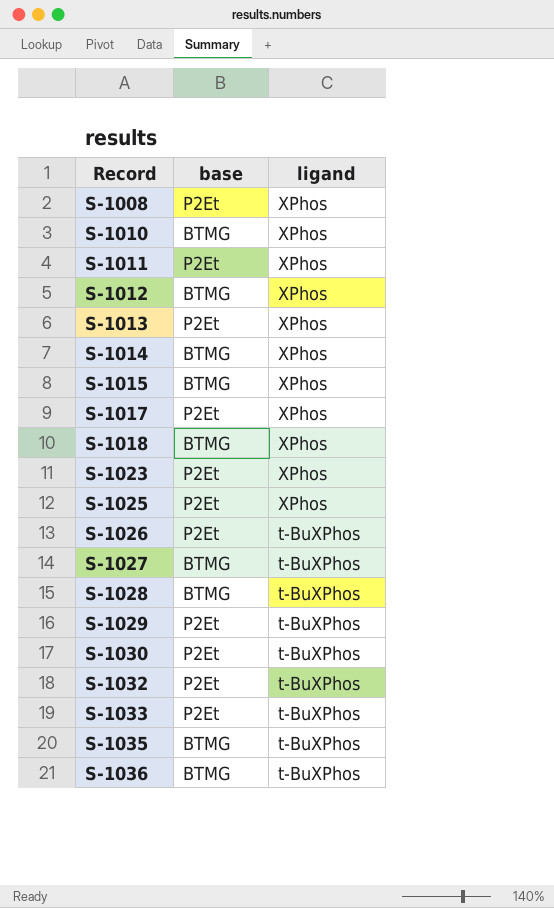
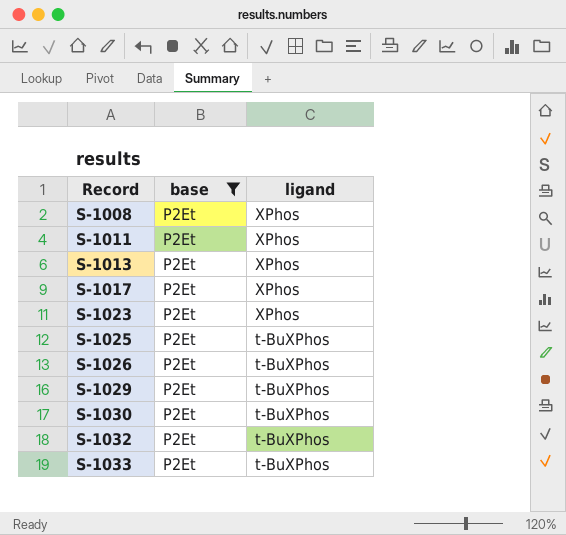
filter: none -> base = P2Et
S-1025 | ligand: XPhos -> t-BuXPhos

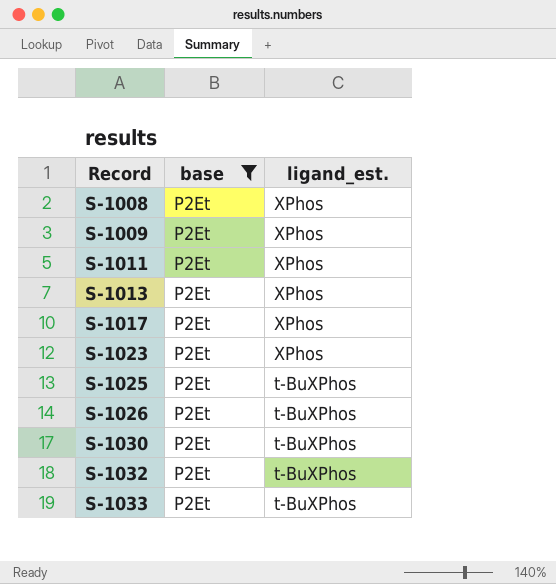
column name: ligand -> ligand_est.
row S-1029: P2Et | t-BuXPhos -> none
row S-1009: none -> P2Et | XPhos

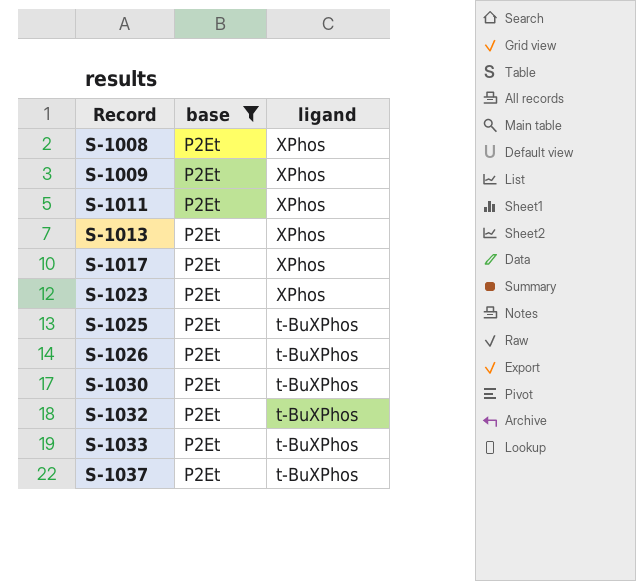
column name: ligand_est. -> ligand
row S-1037: none -> P2Et | t-BuXPhos

